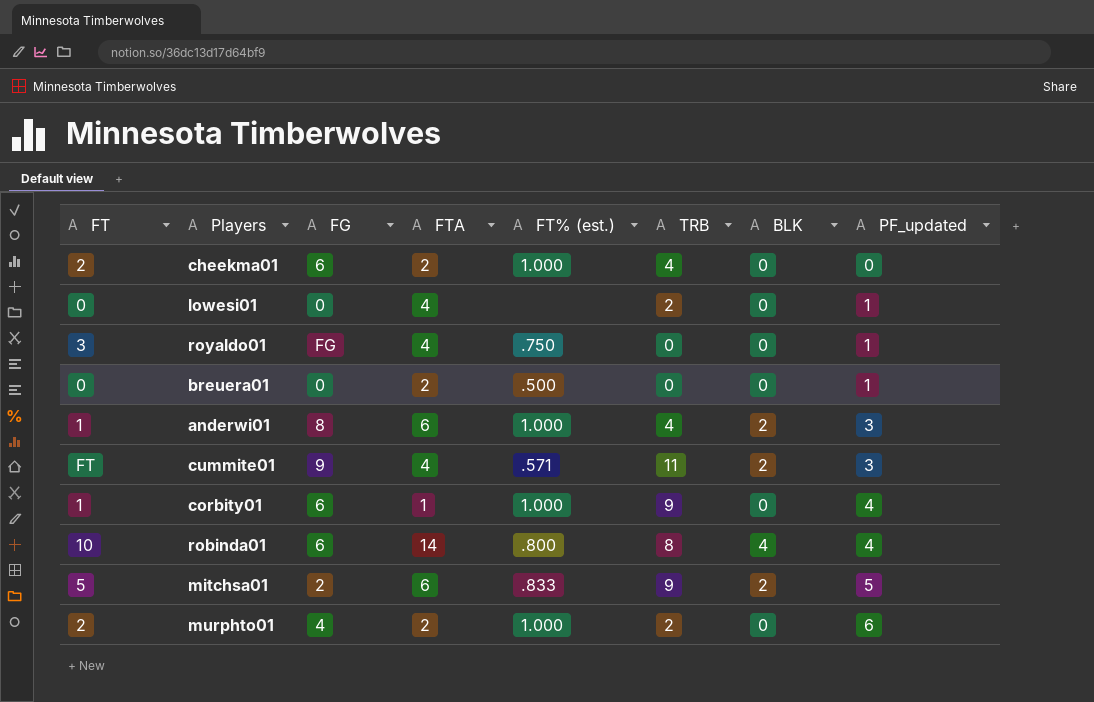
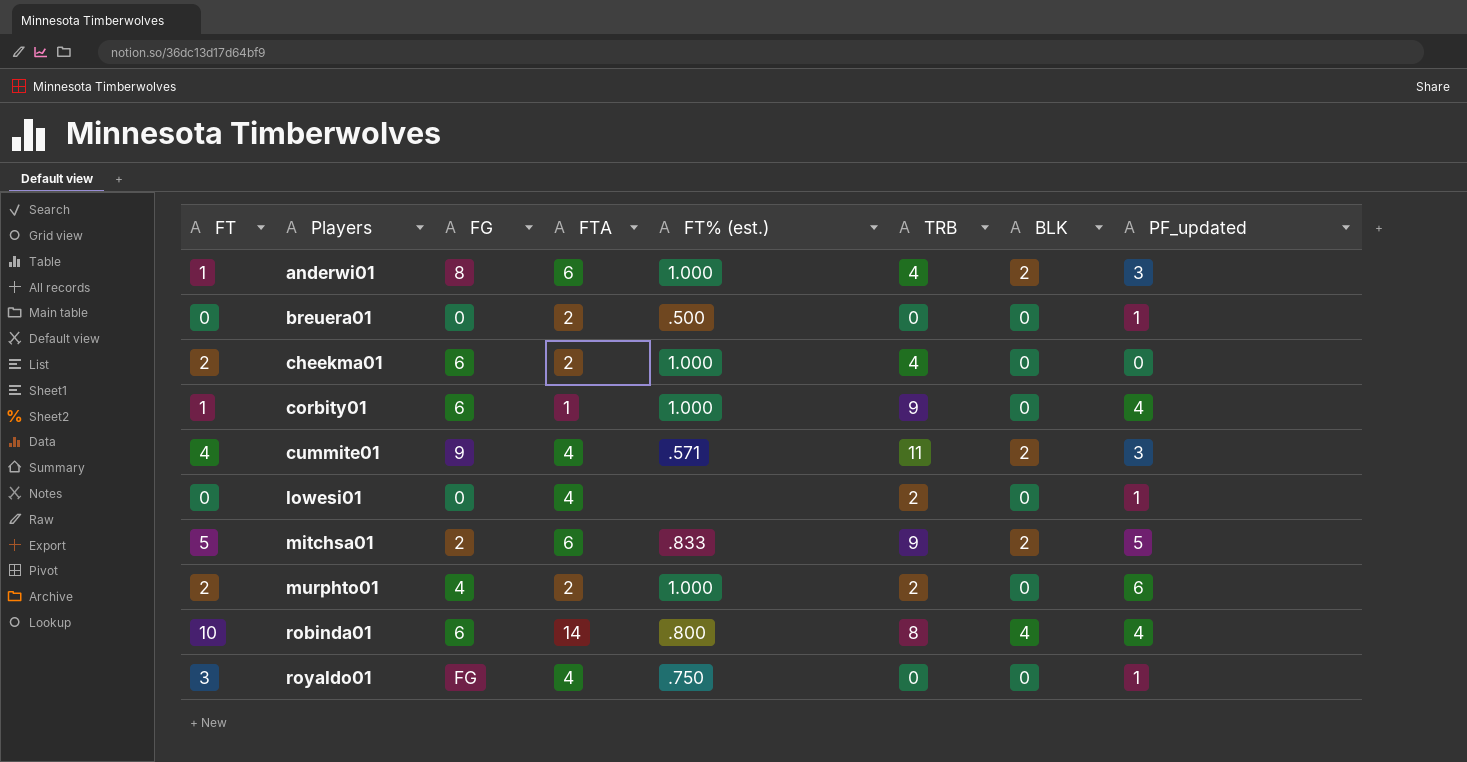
row order: PF_updated ascending -> Players ascending
cummite01 | FT: FT -> 4

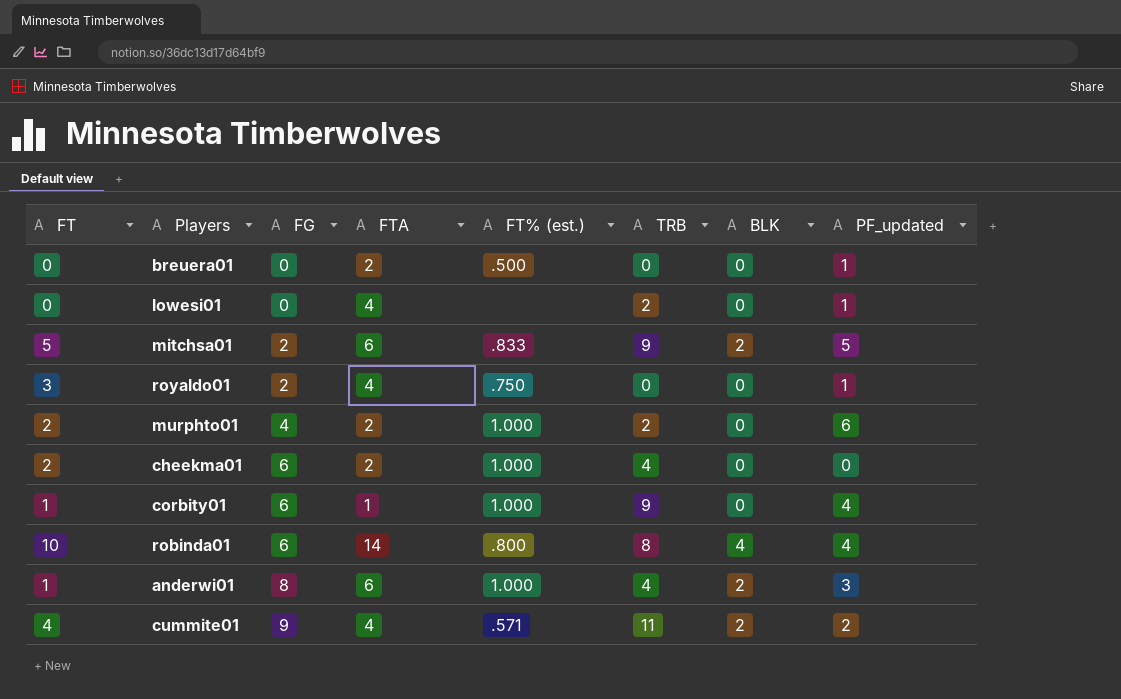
row order: Players ascending -> FG ascending
royaldo01 | FG: FG -> 2
cummite01 | PF_updated: 3 -> 2

